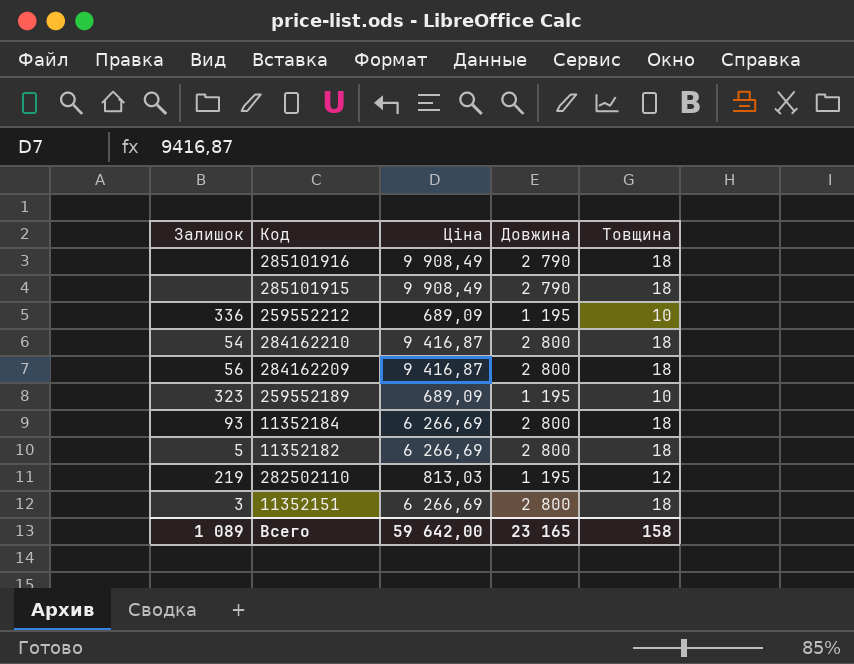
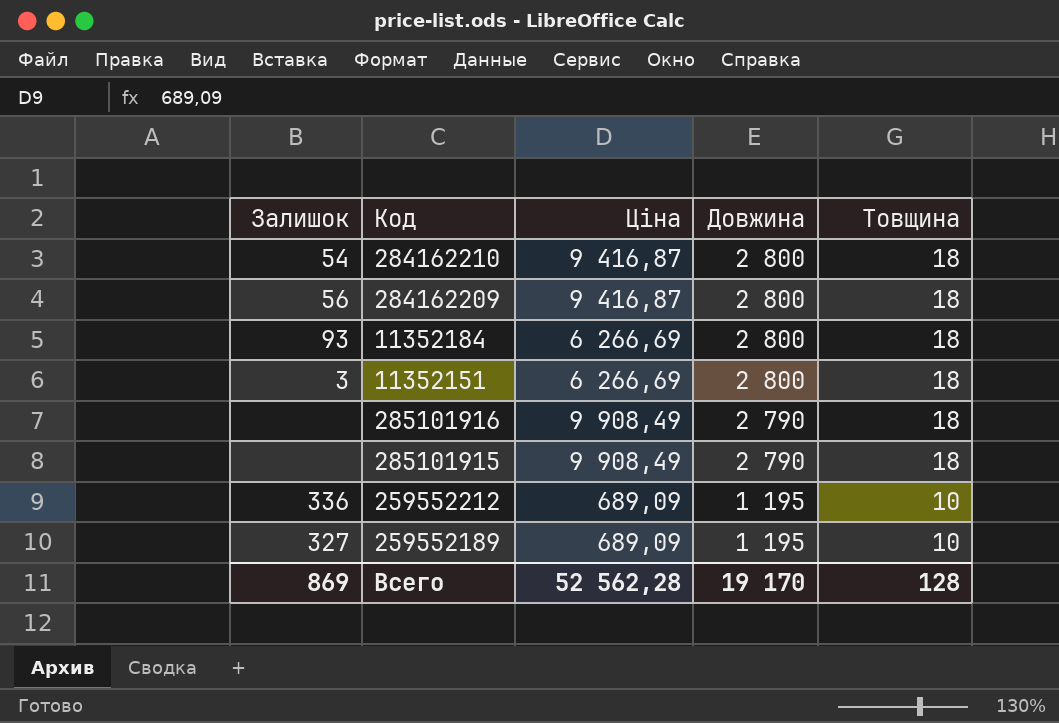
row order: none -> Довжина descending
row 11352182: 5 | 6 266,69 | 2 800 | 18 -> none
row 282502110: 219 | 813,03 | 1 195 | 12 -> none
259552189 | Залишок: 323 -> 327
Всего | Залишок: 1 089 -> 869
Всего | Ціна: 59 642,00 -> 52 562,28
Всего | Довжина: 23 165 -> 19 170
Всего | Товщина: 158 -> 128

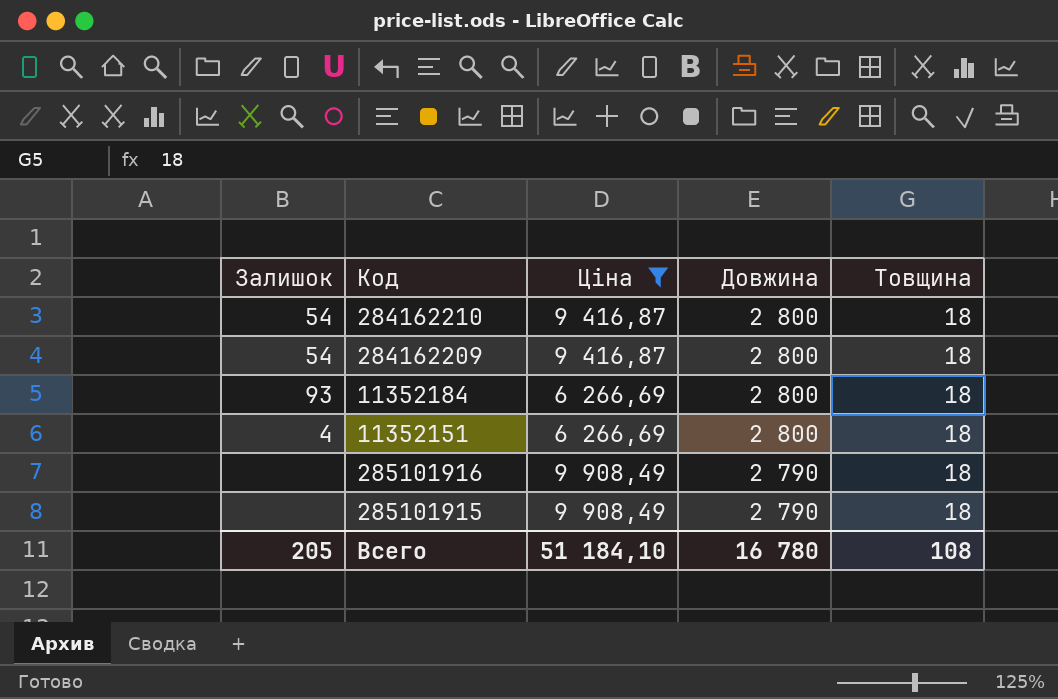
filter: none -> Ціна != 689,09
284162209 | Залишок: 56 -> 54
11352151 | Залишок: 3 -> 4
Всего | Залишок: 869 -> 205
Всего | Ціна: 52 562,28 -> 51 184,10
Всего | Довжина: 19 170 -> 16 780
Всего | Товщина: 128 -> 108

